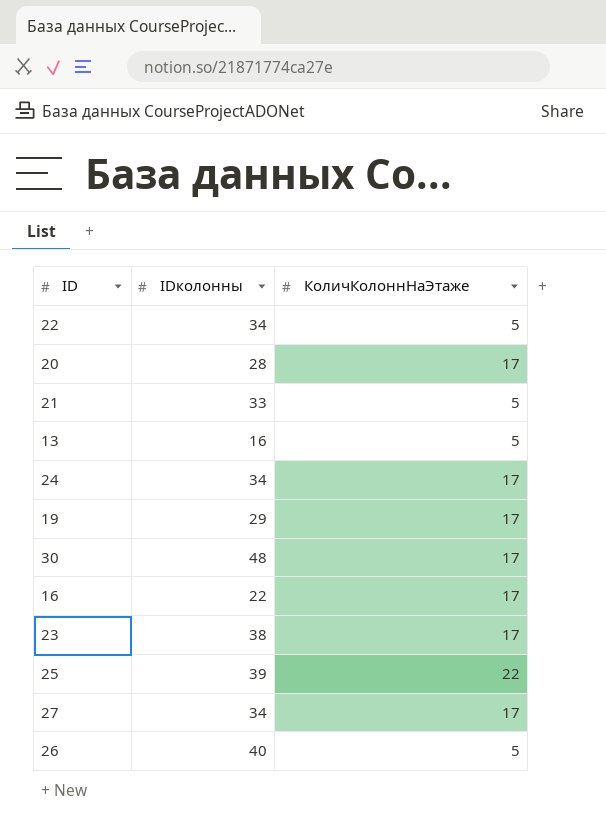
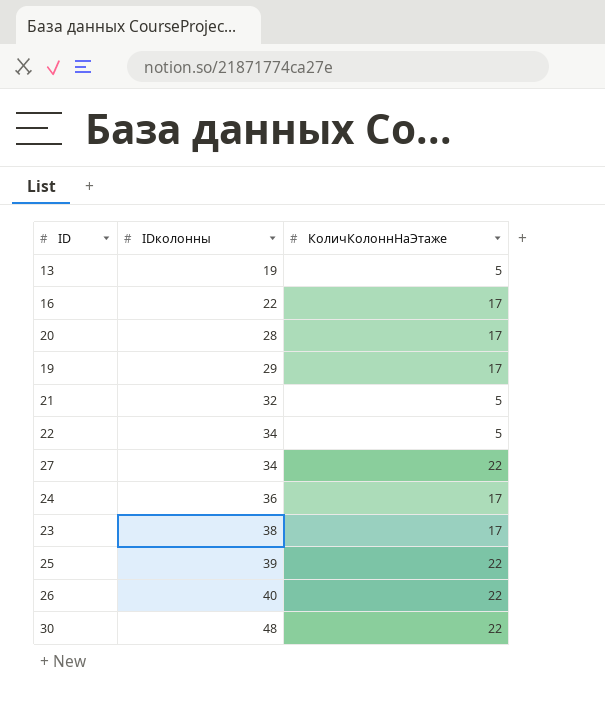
row order: none -> IDколонны ascending
13 | IDколонны: 16 -> 19
21 | IDколонны: 33 -> 32
27 | КоличКолоннНаЭтаже: 17 -> 22
24 | IDколонны: 34 -> 36
26 | КоличКолоннНаЭтаже: 5 -> 22
30 | КоличКолоннНаЭтаже: 17 -> 22

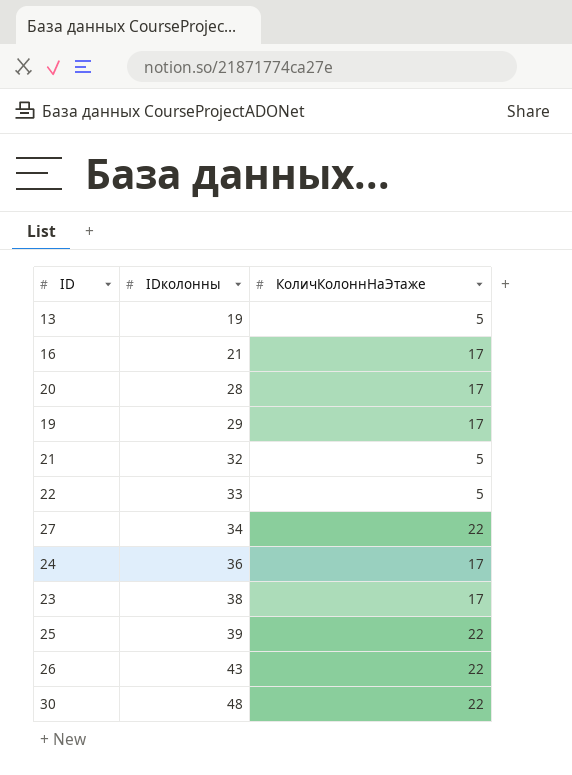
16 | IDколонны: 22 -> 21
22 | IDколонны: 34 -> 33
26 | IDколонны: 40 -> 43

